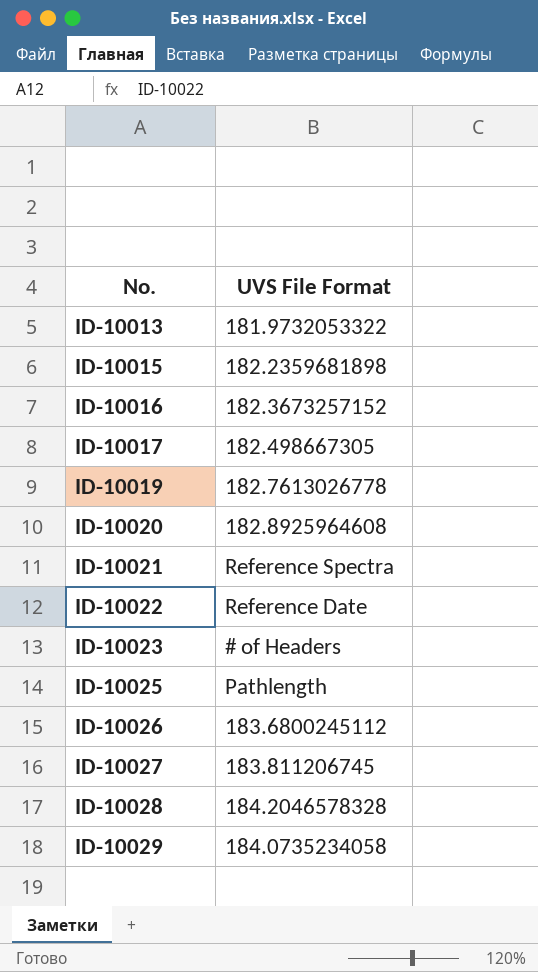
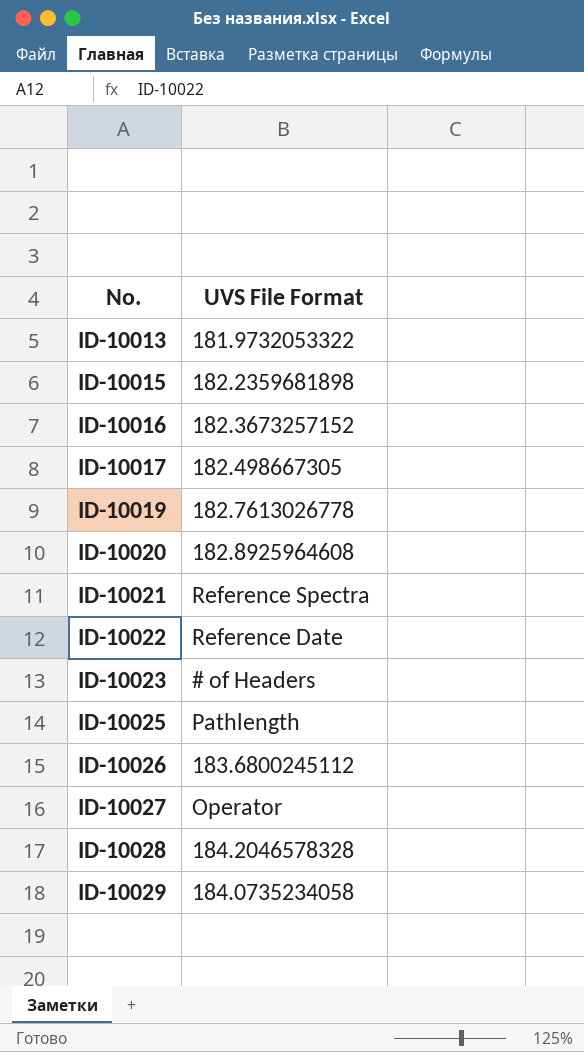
ID-10027 | UVS File Format: 183.811206745 -> Operator

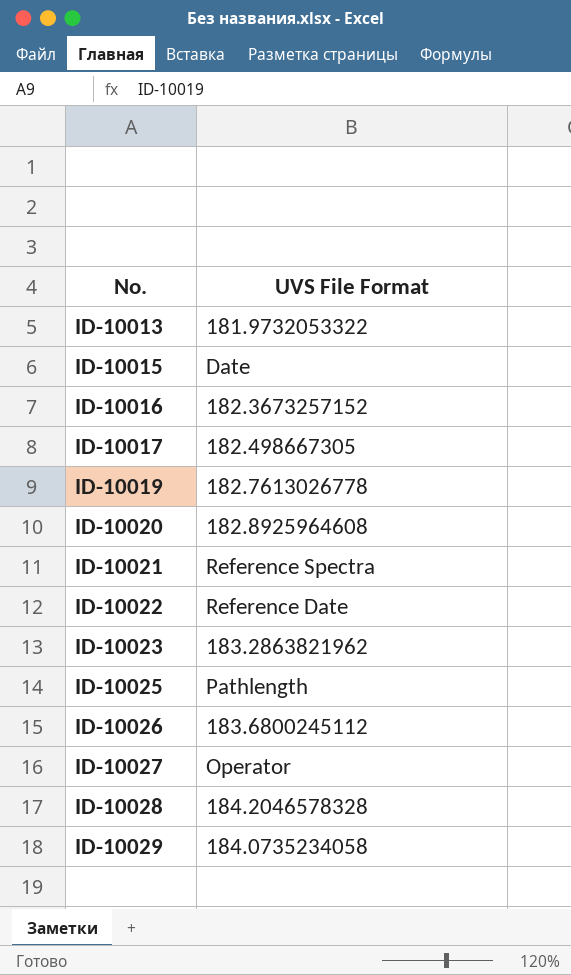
ID-10015 | UVS File Format: 182.2359681898 -> Date
ID-10023 | UVS File Format: # of Headers -> 183.2863821962

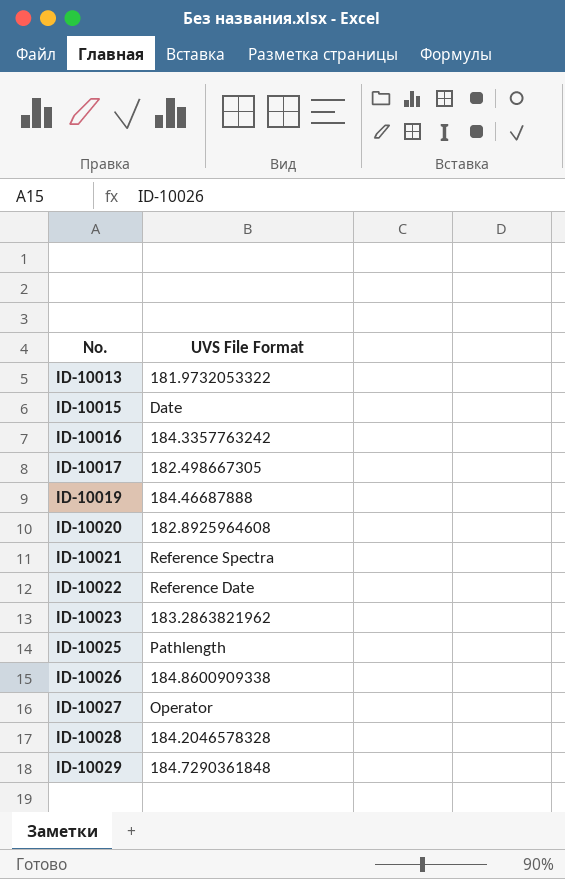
ID-10016 | UVS File Format: 182.3673257152 -> 184.3357763242
ID-10019 | UVS File Format: 182.7613026778 -> 184.46687888
ID-10026 | UVS File Format: 183.6800245112 -> 184.8600909338
ID-10029 | UVS File Format: 184.0735234058 -> 184.7290361848

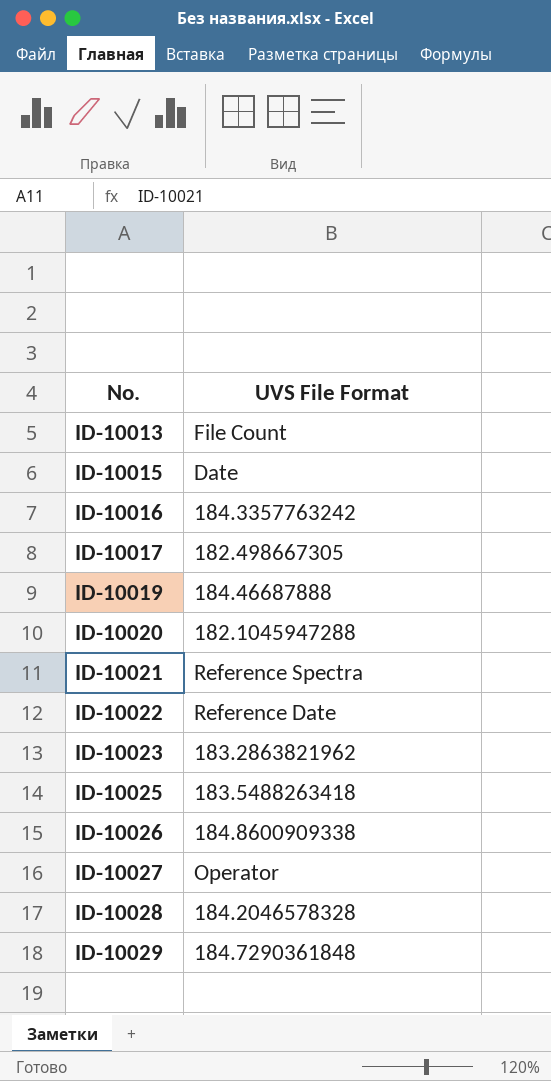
ID-10013 | UVS File Format: 181.9732053322 -> File Count
ID-10020 | UVS File Format: 182.8925964608 -> 182.1045947288
ID-10025 | UVS File Format: Pathlength -> 183.5488263418

